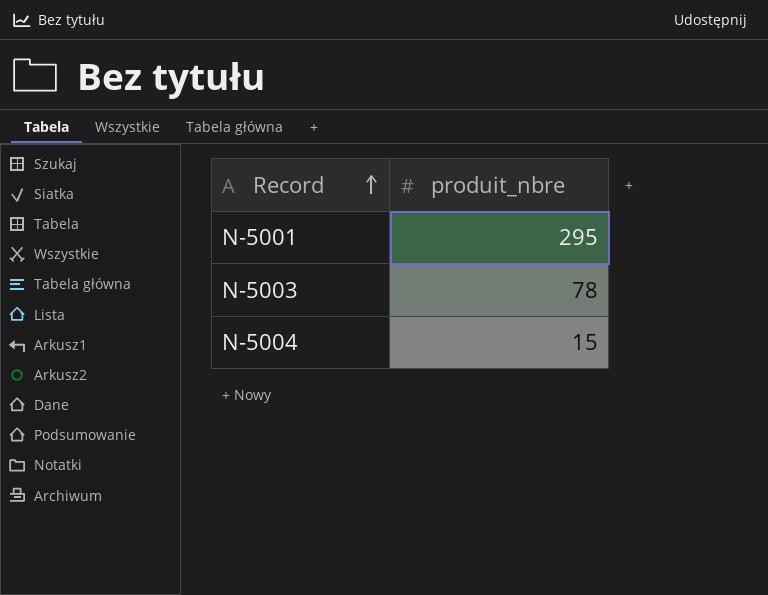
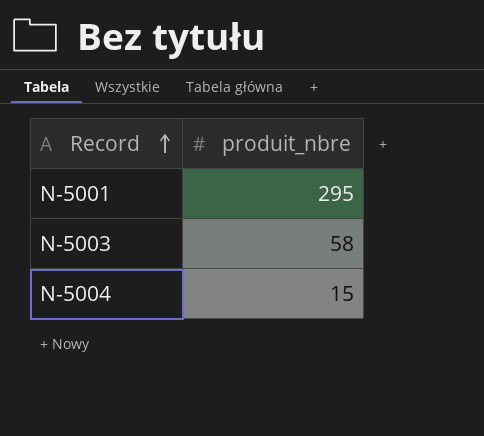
N-5003 | produit_nbre: 78 -> 58

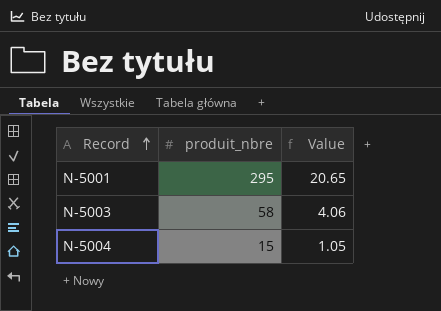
column Value | formula: none -> [produit_nbre] * 0.07

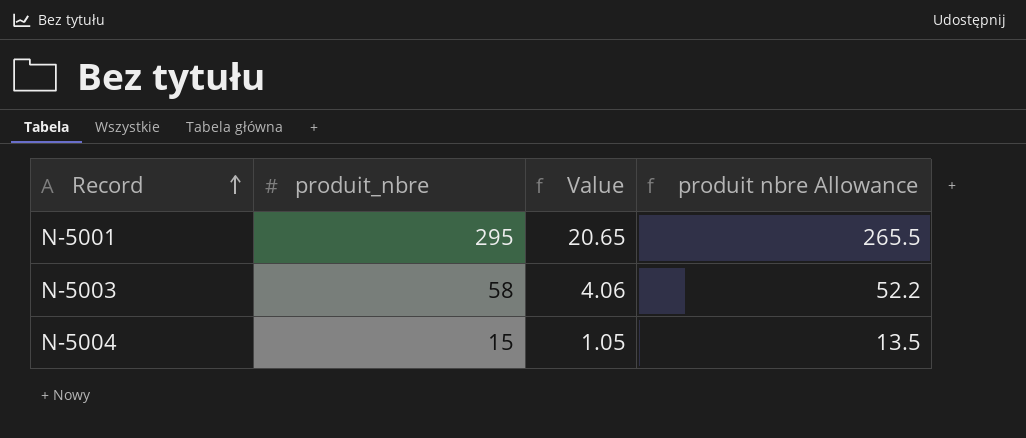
column produit nbre Allowance | formula: none -> [produit_nbre] * 0.9

